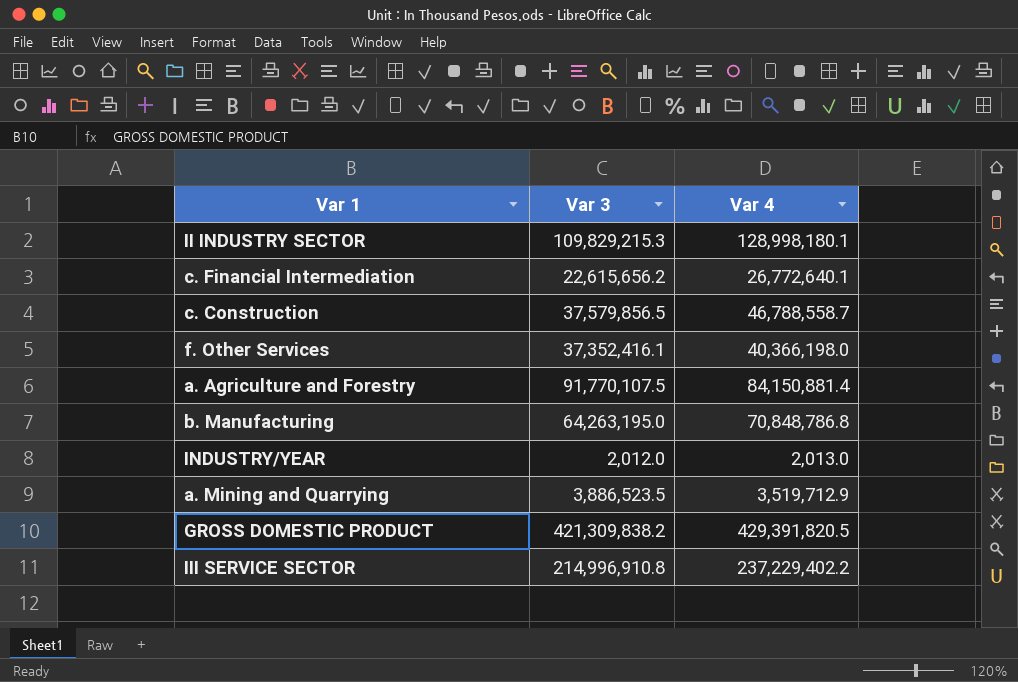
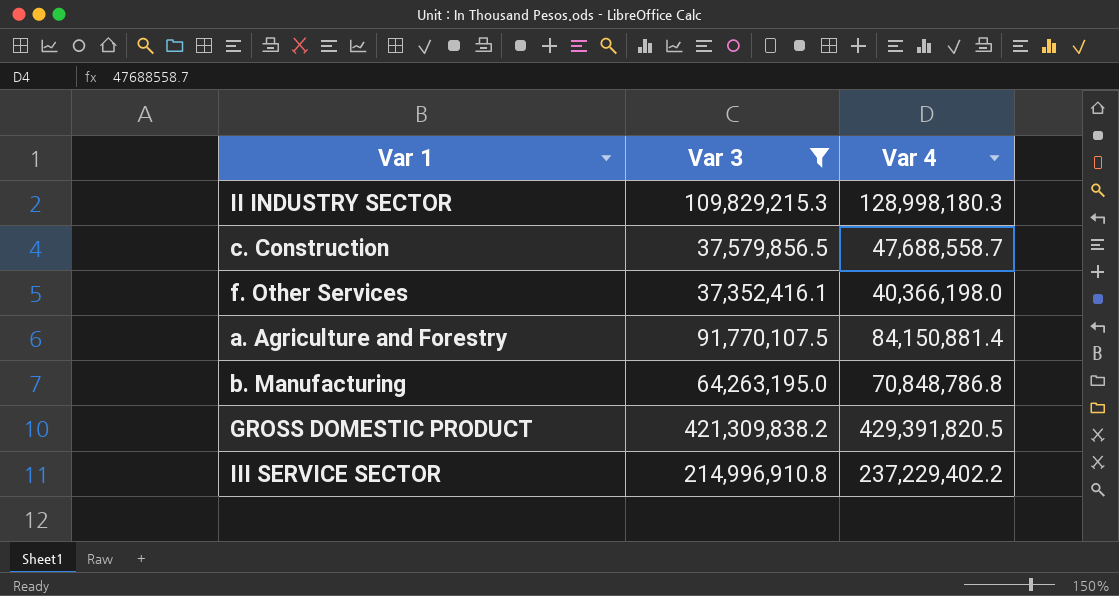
filter: none -> Var 3 >= 37,352,416.1
II INDUSTRY SECTOR | Var 4: 128,998,180.1 -> 128,998,180.3
c. Construction | Var 4: 46,788,558.7 -> 47,688,558.7

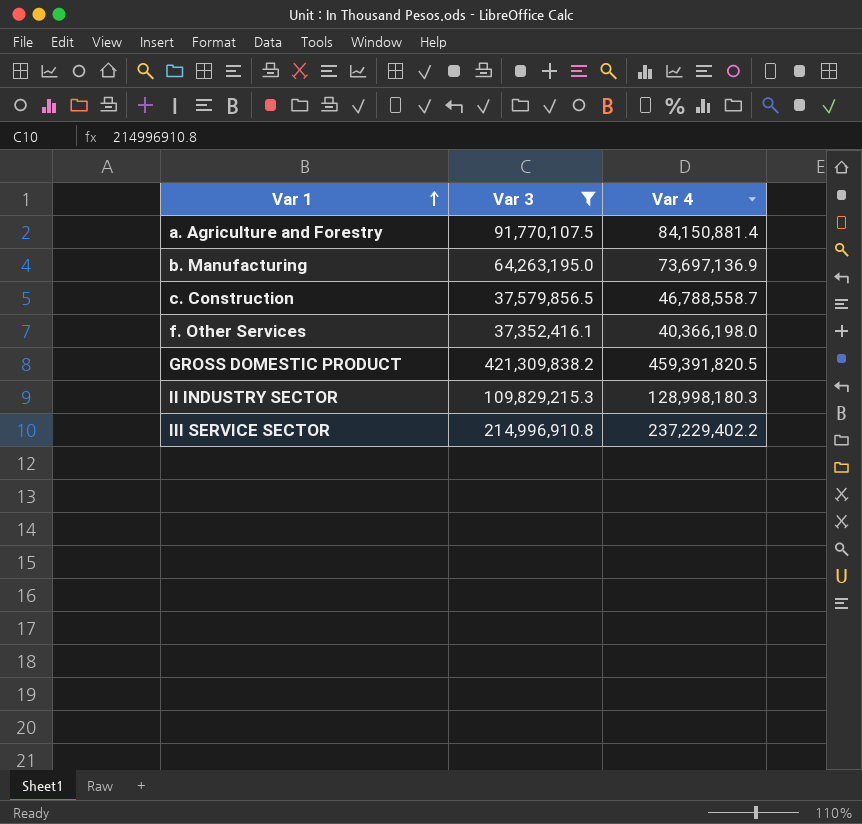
row order: none -> Var 1 ascending
b. Manufacturing | Var 4: 70,848,786.8 -> 73,697,136.9
c. Construction | Var 4: 47,688,558.7 -> 46,788,558.7
GROSS DOMESTIC PRODUCT | Var 4: 429,391,820.5 -> 459,391,820.5

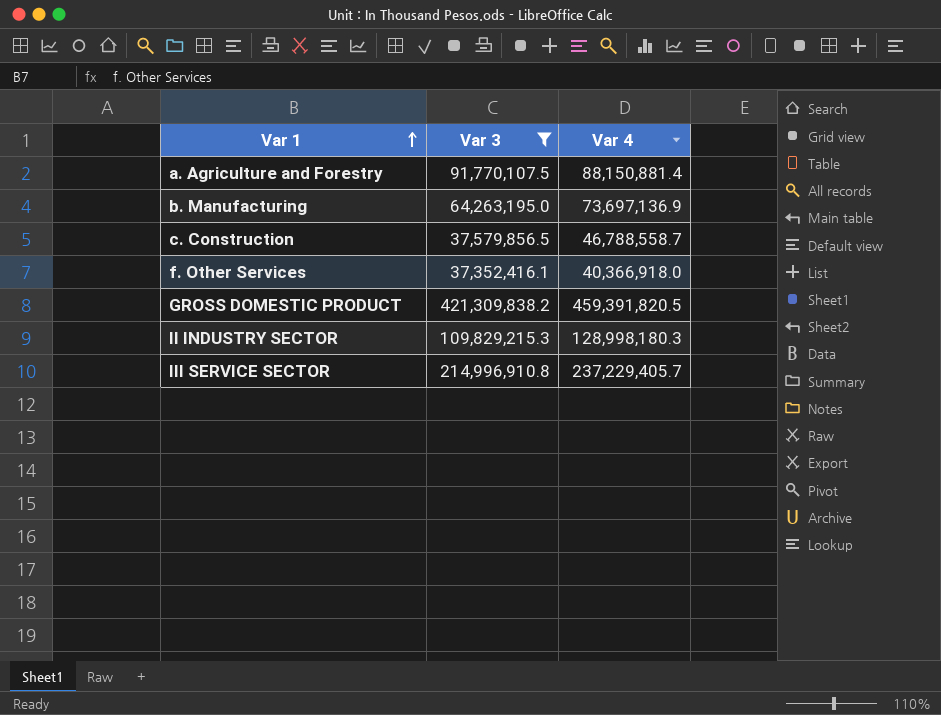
a. Agriculture and Forestry | Var 4: 84,150,881.4 -> 88,150,881.4
f. Other Services | Var 4: 40,366,198.0 -> 40,366,918.0
III SERVICE SECTOR | Var 4: 237,229,402.2 -> 237,229,405.7

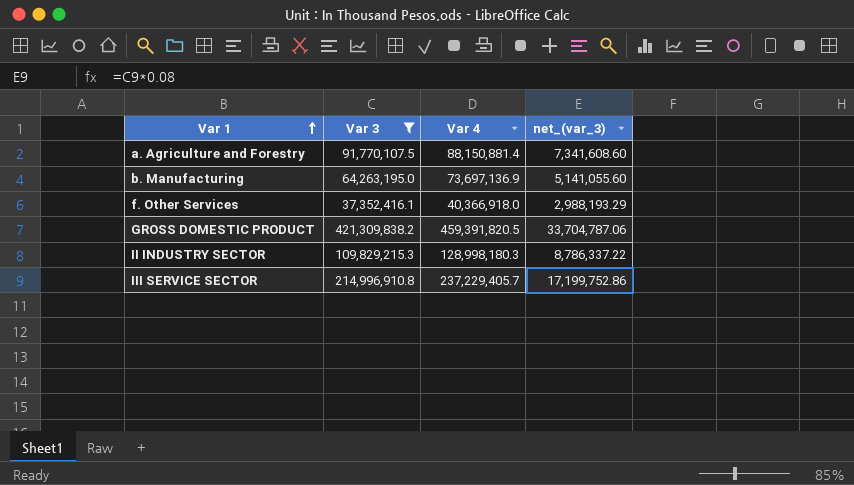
column net_(var_3) | formula: none -> [Var 3] * 0.08
row c. Construction: 37,579,856.5 | 46,788,558.7 -> none

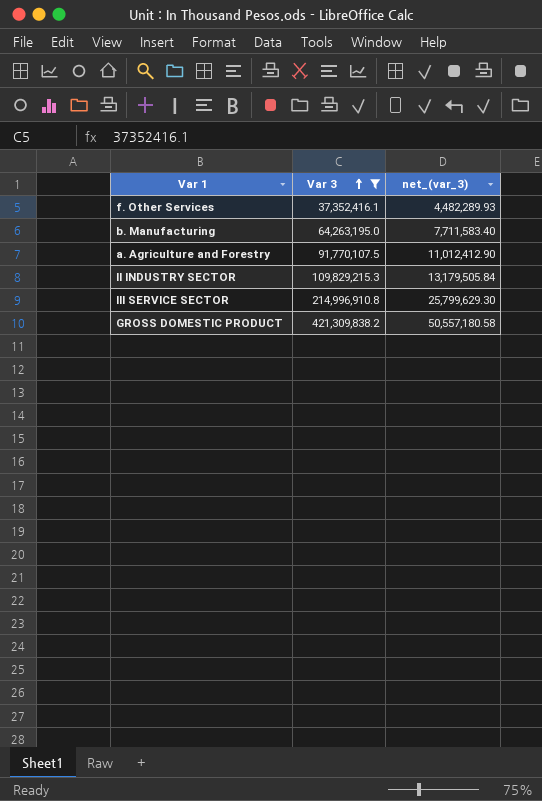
row order: Var 1 ascending -> Var 3 ascending
column Var 4 | position: 3 -> none
column net_(var_3) | formula: [Var 3] * 0.08 -> [Var 3] * 0.12

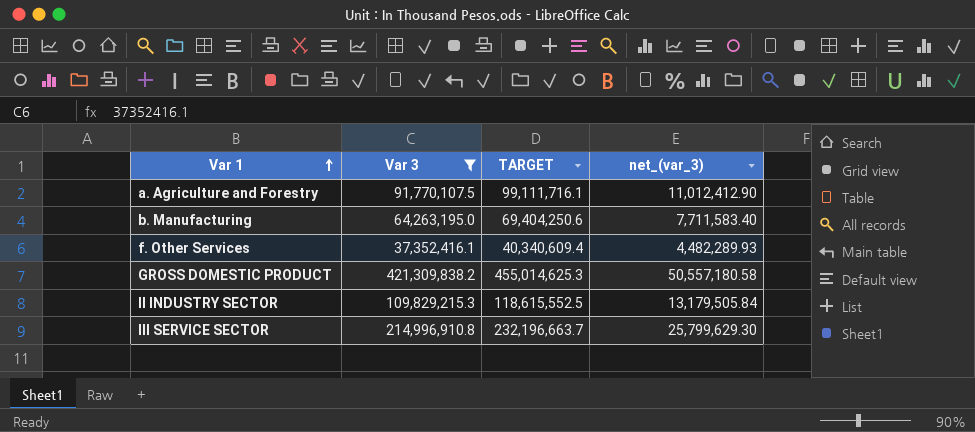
row order: Var 3 ascending -> Var 1 ascending
column TARGET | formula: none -> [Var 3] * 1.08

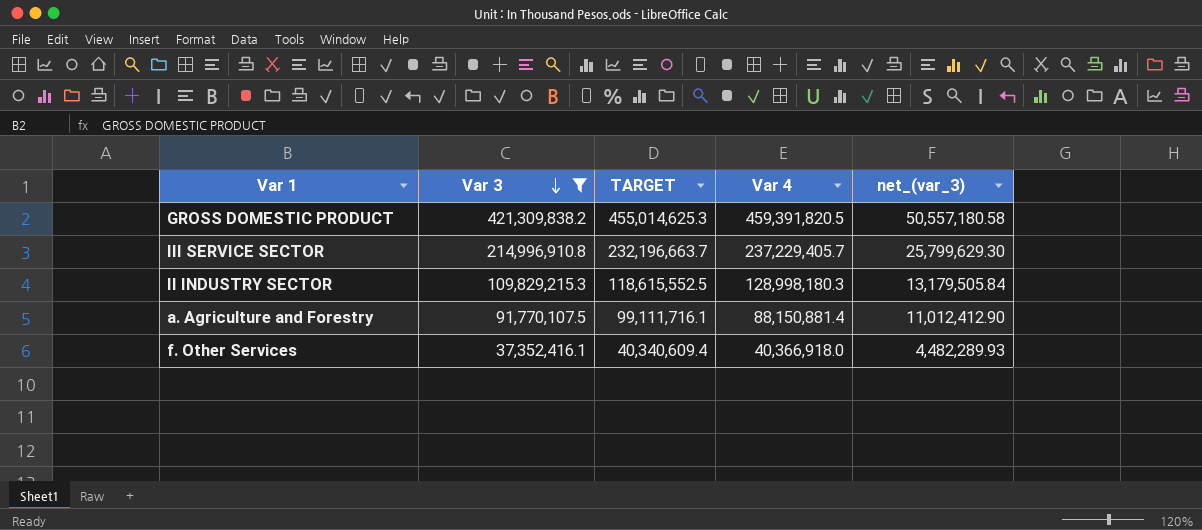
row order: Var 1 ascending -> Var 3 descending
column Var 4 | position: none -> 4
row b. Manufacturing: 64,263,195.0 | 69,404,250.6 | 7,711,583.40 -> none

